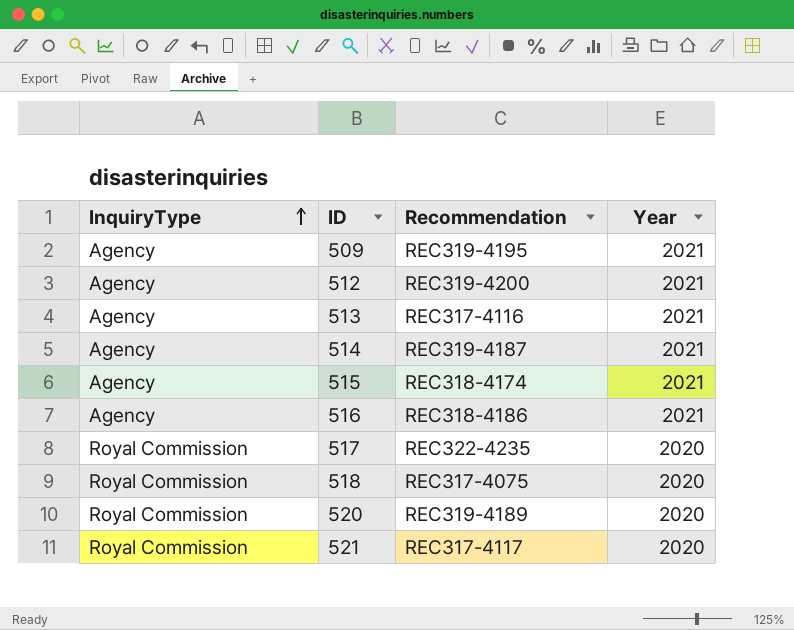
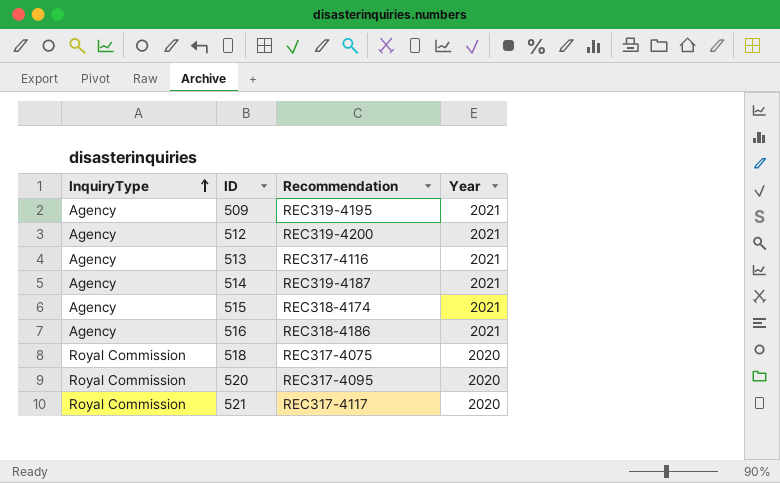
row 517: Royal Commission | REC322-4235 | 2020 -> none
520 | Recommendation: REC319-4189 -> REC317-4095

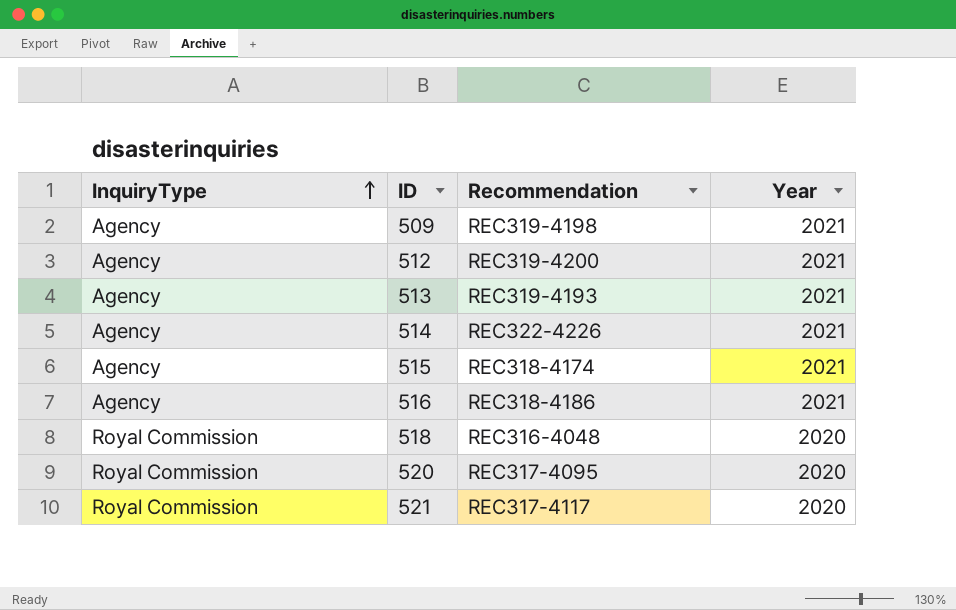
509 | Recommendation: REC319-4195 -> REC319-4198
513 | Recommendation: REC317-4116 -> REC319-4193
514 | Recommendation: REC319-4187 -> REC322-4226
518 | Recommendation: REC317-4075 -> REC316-4048

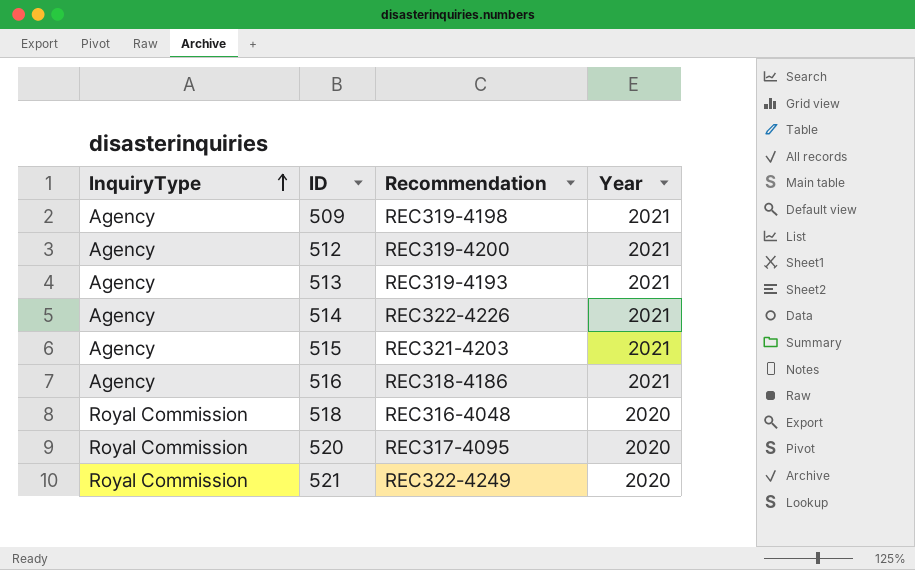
515 | Recommendation: REC318-4174 -> REC321-4203
521 | Recommendation: REC317-4117 -> REC322-4249

